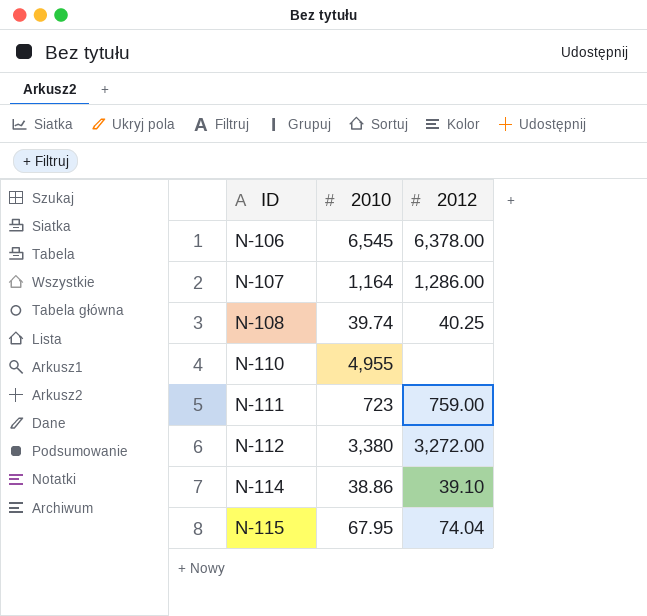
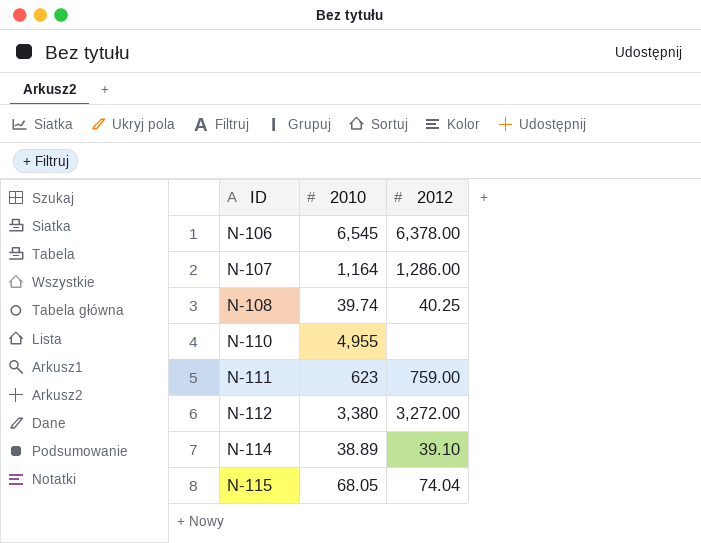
N-111 | 2010: 723 -> 623
N-114 | 2010: 38.86 -> 38.89
N-115 | 2010: 67.95 -> 68.05

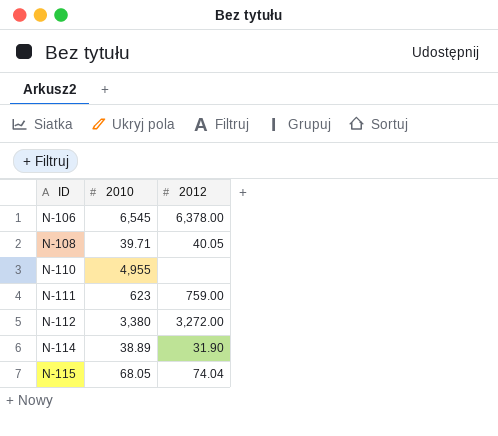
row N-107: 1,164 | 1,286.00 -> none
N-108 | 2010: 39.74 -> 39.71
N-108 | 2012: 40.25 -> 40.05
N-114 | 2012: 39.10 -> 31.90

